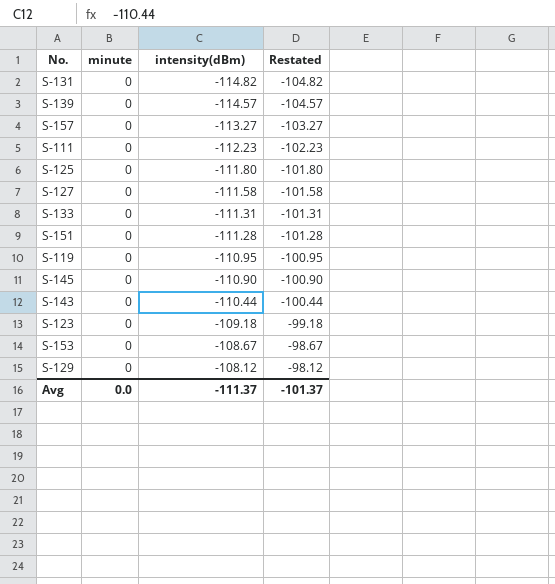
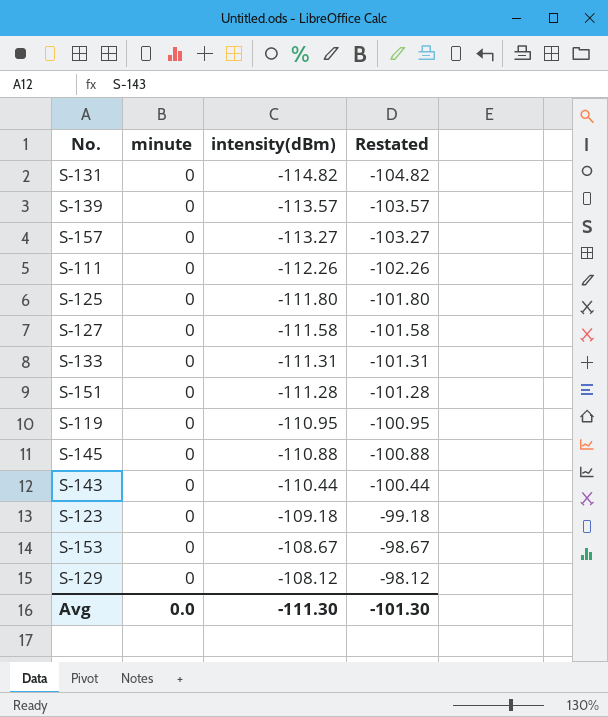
S-139 | intensity(dBm): -114.57 -> -113.57
S-139 | Restated: -104.57 -> -103.57
S-111 | intensity(dBm): -112.23 -> -112.26
S-111 | Restated: -102.23 -> -102.26
S-145 | intensity(dBm): -110.90 -> -110.88
S-145 | Restated: -100.90 -> -100.88
Avg | intensity(dBm): -111.37 -> -111.30
Avg | Restated: -101.37 -> -101.30

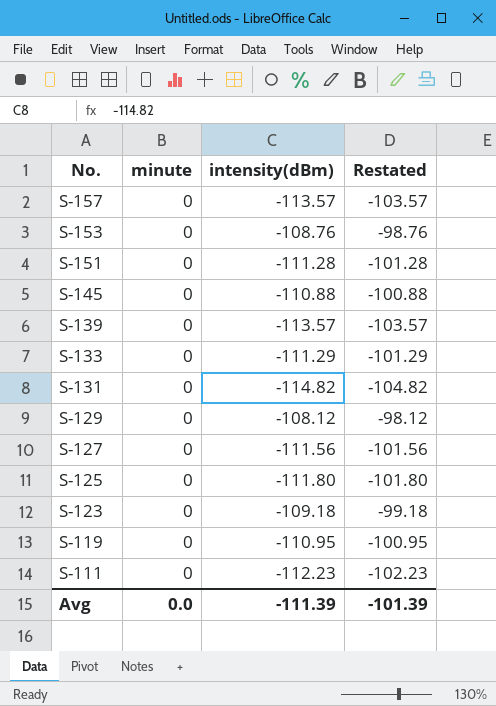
row order: intensity(dBm) ascending -> No. descending
row S-143: 0 | -110.44 | -100.44 -> none
S-157 | intensity(dBm): -113.27 -> -113.57
S-157 | Restated: -103.27 -> -103.57
S-153 | intensity(dBm): -108.67 -> -108.76
S-153 | Restated: -98.67 -> -98.76
S-133 | intensity(dBm): -111.31 -> -111.29
S-133 | Restated: -101.31 -> -101.29
S-127 | intensity(dBm): -111.58 -> -111.56
S-127 | Restated: -101.58 -> -101.56
S-111 | intensity(dBm): -112.26 -> -112.23
S-111 | Restated: -102.26 -> -102.23
Avg | intensity(dBm): -111.30 -> -111.39
Avg | Restated: -101.30 -> -101.39

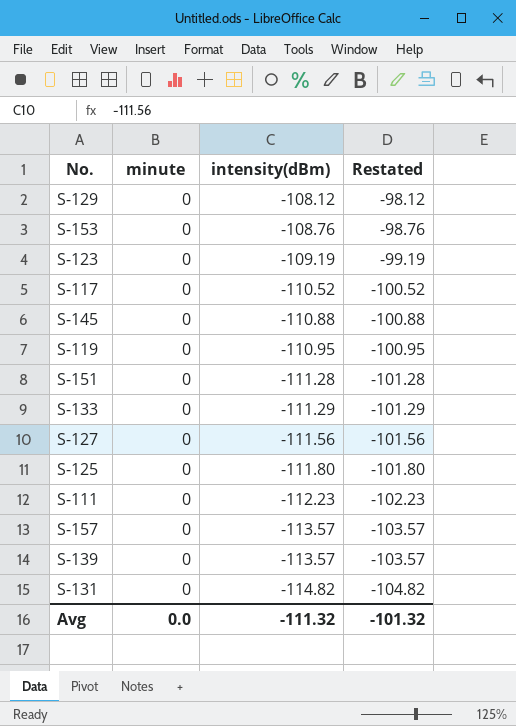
row order: No. descending -> intensity(dBm) descending
S-123 | intensity(dBm): -109.18 -> -109.19
S-123 | Restated: -99.18 -> -99.19
row S-117: none -> 0 | -110.52 | -100.52
Avg | intensity(dBm): -111.39 -> -111.32
Avg | Restated: -101.39 -> -101.32

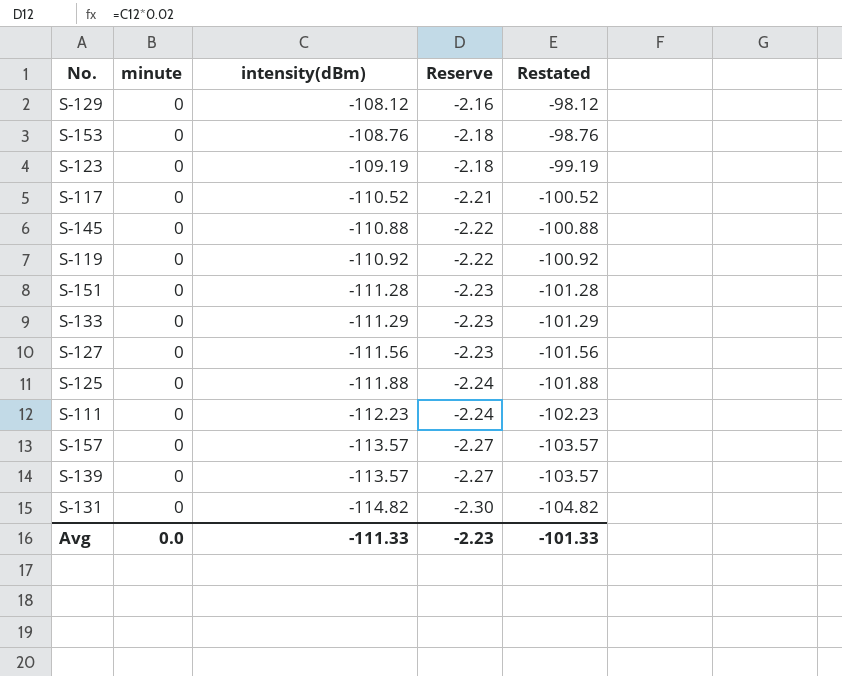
column Reserve | formula: none -> [intensity(dBm)] * 0.02
S-119 | intensity(dBm): -110.95 -> -110.92
S-119 | Restated: -100.95 -> -100.92
S-125 | intensity(dBm): -111.80 -> -111.88
S-125 | Restated: -101.80 -> -101.88
Avg | intensity(dBm): -111.32 -> -111.33
Avg | Restated: -101.32 -> -101.33

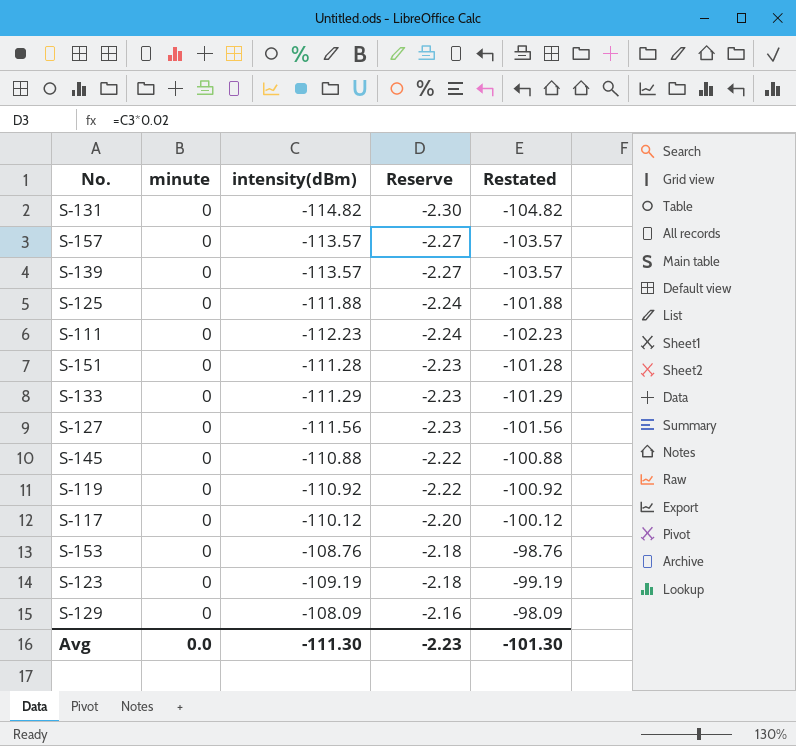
row order: intensity(dBm) descending -> Reserve ascending
S-117 | intensity(dBm): -110.52 -> -110.12
S-117 | Reserve: -2.21 -> -2.20
S-117 | Restated: -100.52 -> -100.12
S-129 | intensity(dBm): -108.12 -> -108.09
S-129 | Restated: -98.12 -> -98.09
Avg | intensity(dBm): -111.33 -> -111.30
Avg | Restated: -101.33 -> -101.30

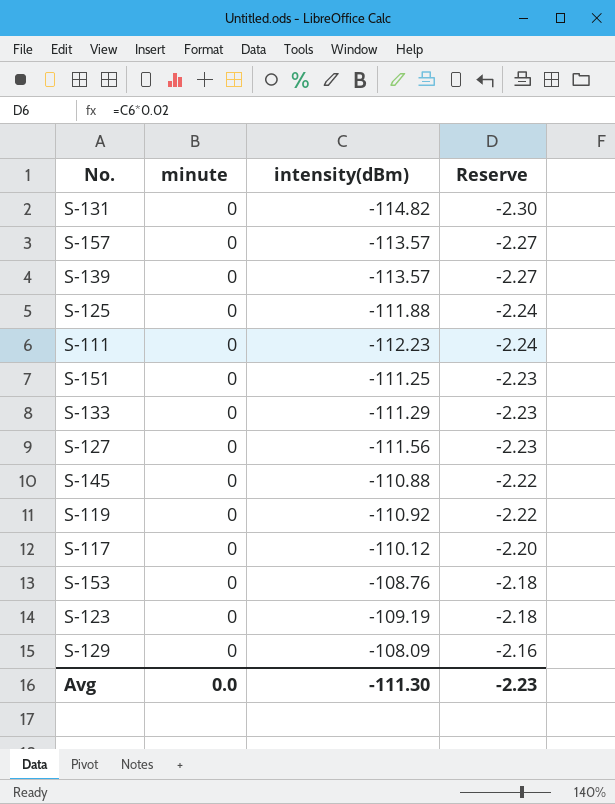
column Restated | formula: [intensity(dBm)] + 10 -> none
S-151 | intensity(dBm): -111.28 -> -111.25

